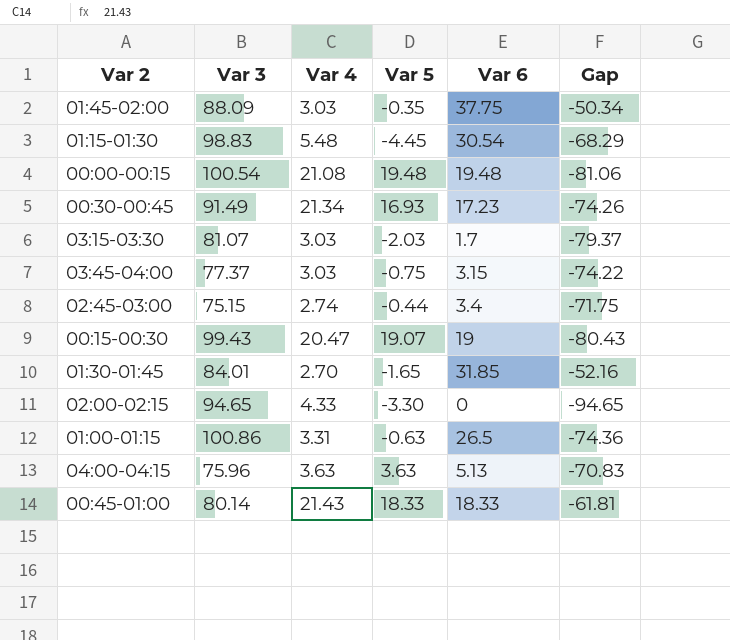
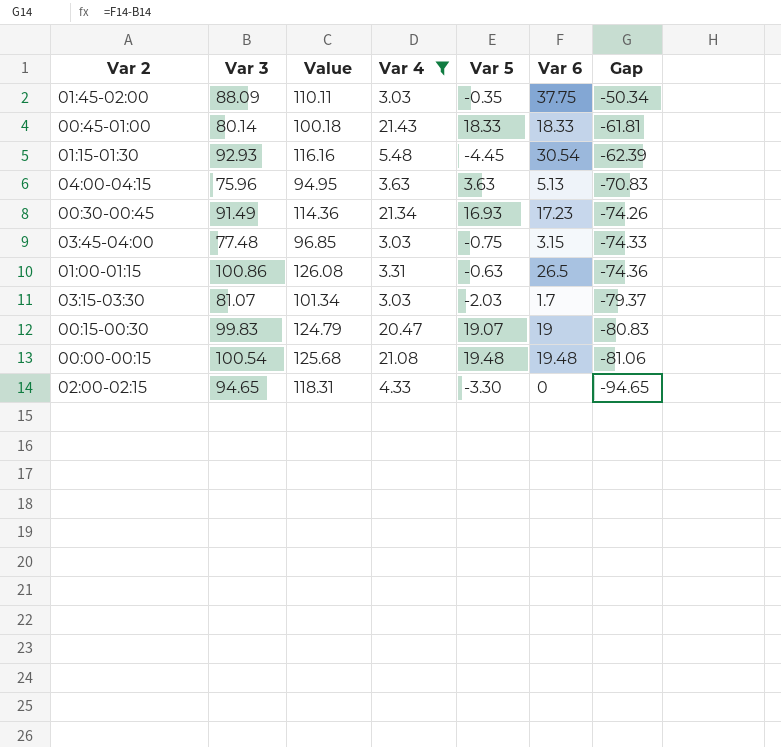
filter: none -> Var 4 >= 3.03
row order: none -> Gap descending
column Value | formula: none -> [Var 3] * 1.25
01:15-01:30 | Var 3: 98.83 -> 92.93
01:15-01:30 | Gap: -68.29 -> -62.39
03:45-04:00 | Var 3: 77.37 -> 77.48
03:45-04:00 | Gap: -74.22 -> -74.33
00:15-00:30 | Var 3: 99.43 -> 99.83
00:15-00:30 | Gap: -80.43 -> -80.83

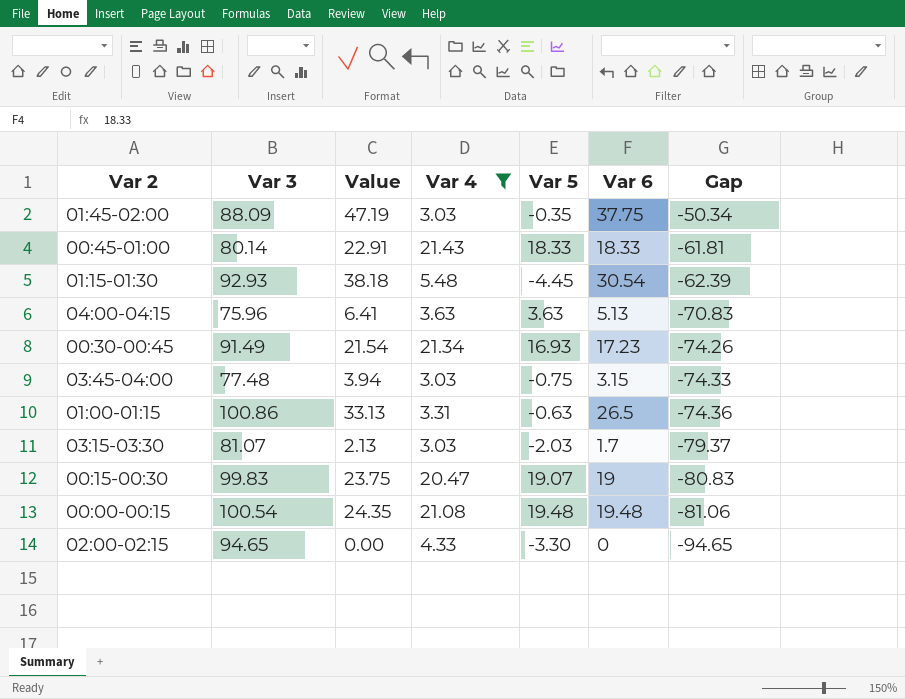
column Value | formula: [Var 3] * 1.25 -> [Var 6] * 1.25

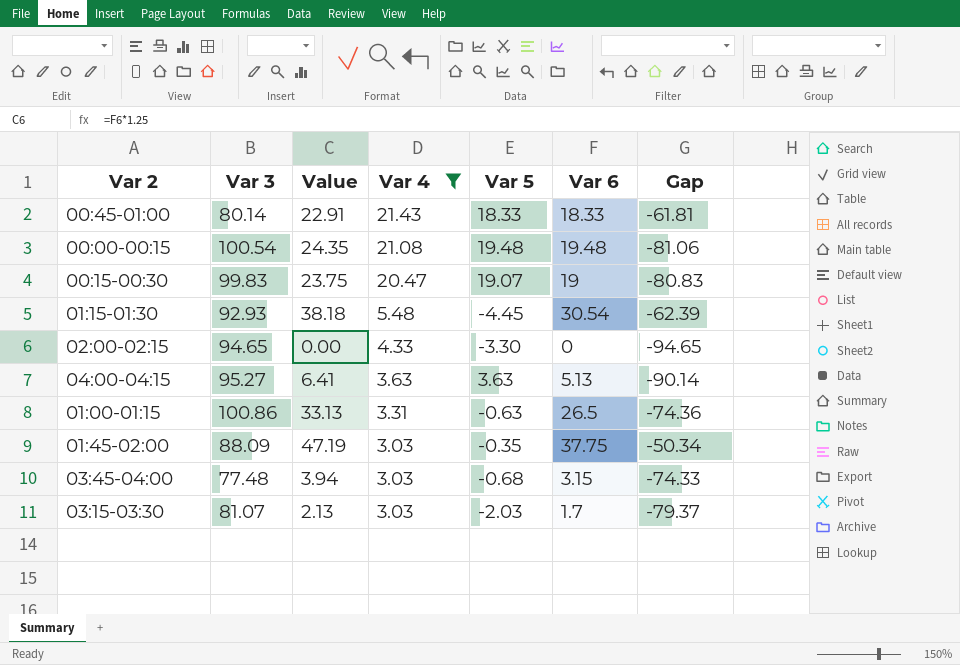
row order: Gap descending -> Var 4 descending
row 00:30-00:45: 91.49 | 21.54 | 21.34 | 16.93 | 17.23 | -74.26 -> none
04:00-04:15 | Var 3: 75.96 -> 95.27
04:00-04:15 | Gap: -70.83 -> -90.14
03:45-04:00 | Var 5: -0.75 -> -0.68

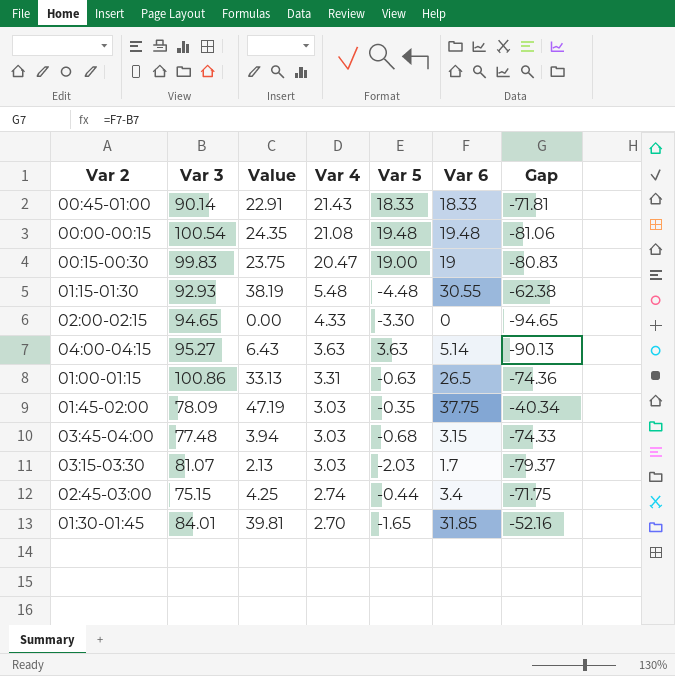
filter: Var 4 >= 3.03 -> none
00:45-01:00 | Var 3: 80.14 -> 90.14
00:45-01:00 | Gap: -61.81 -> -71.81
00:15-00:30 | Var 5: 19.07 -> 19.00
01:15-01:30 | Value: 38.18 -> 38.19
01:15-01:30 | Var 5: -4.45 -> -4.48
01:15-01:30 | Var 6: 30.54 -> 30.55
01:15-01:30 | Gap: -62.39 -> -62.38
04:00-04:15 | Value: 6.41 -> 6.43
04:00-04:15 | Var 6: 5.13 -> 5.14
04:00-04:15 | Gap: -90.14 -> -90.13
01:45-02:00 | Var 3: 88.09 -> 78.09
01:45-02:00 | Gap: -50.34 -> -40.34

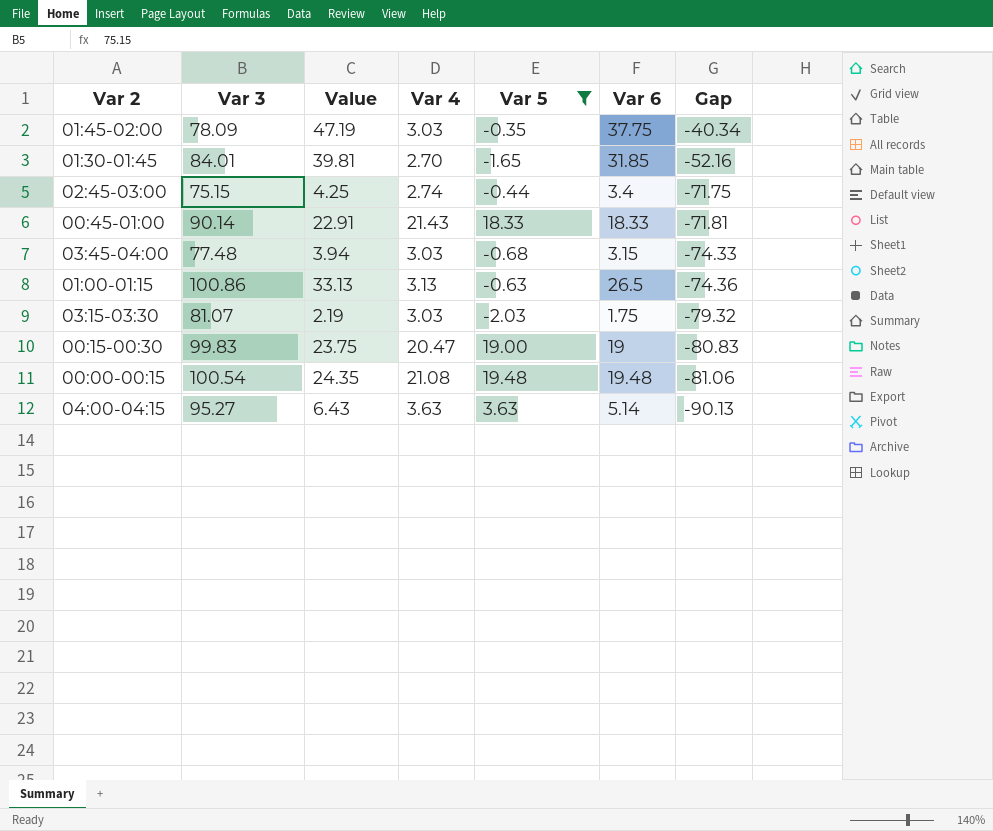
filter: none -> Var 5 >= -2.03
row order: Var 4 descending -> Gap descending
01:00-01:15 | Var 4: 3.31 -> 3.13
03:15-03:30 | Value: 2.13 -> 2.19
03:15-03:30 | Var 6: 1.7 -> 1.75
03:15-03:30 | Gap: -79.37 -> -79.32

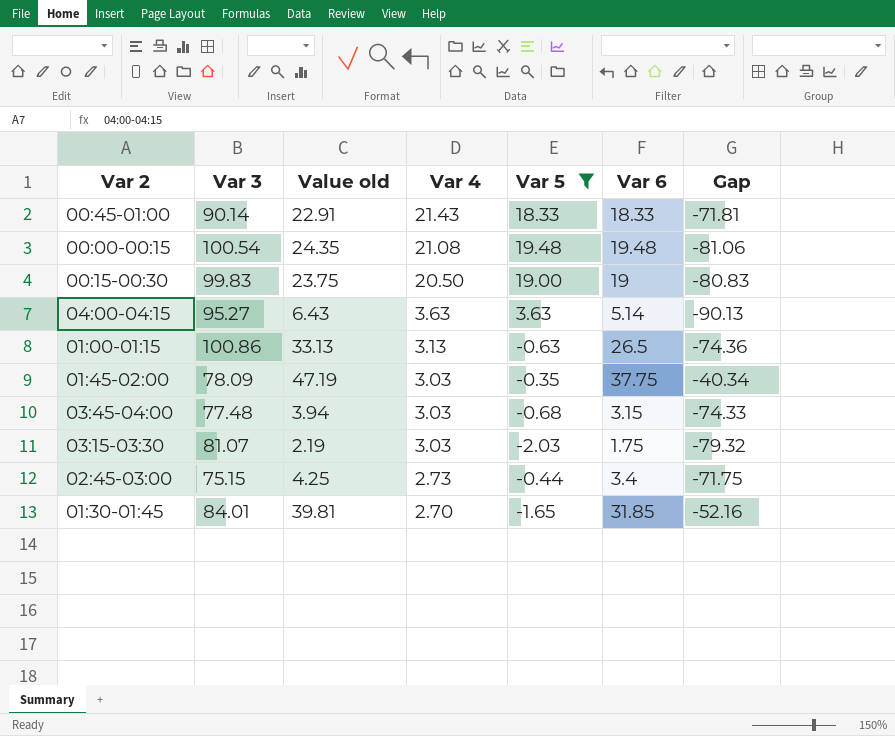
row order: Gap descending -> Var 4 descending
column name: Value -> Value old
00:15-00:30 | Var 4: 20.47 -> 20.50
02:45-03:00 | Var 4: 2.74 -> 2.73

